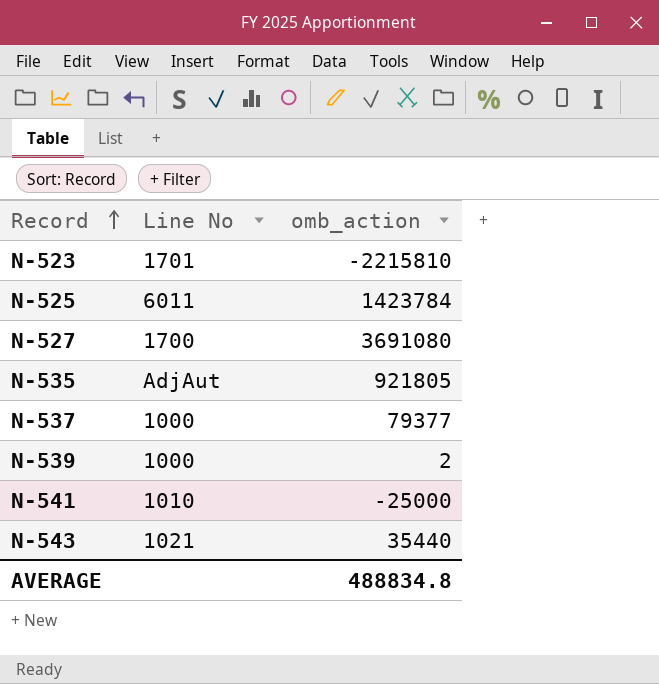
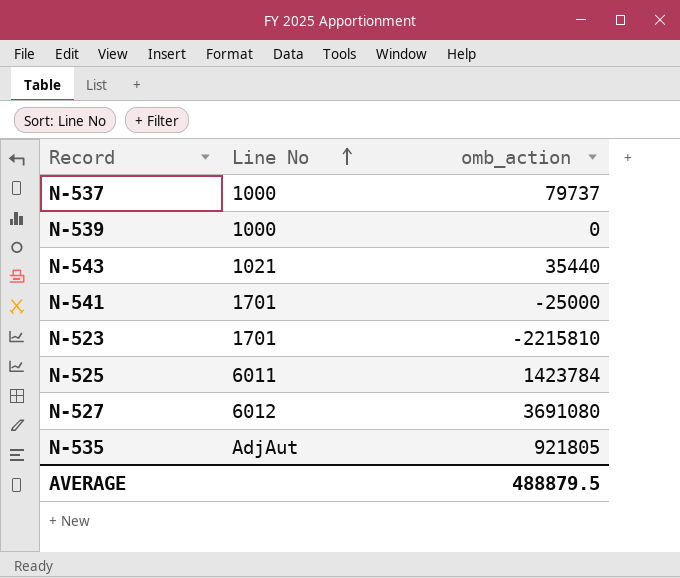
row order: Record ascending -> Line No ascending
N-537 | omb_action: 79377 -> 79737
N-539 | omb_action: 2 -> 0
N-541 | Line No: 1010 -> 1701
N-527 | Line No: 1700 -> 6012
AVERAGE | omb_action: 488834.8 -> 488879.5

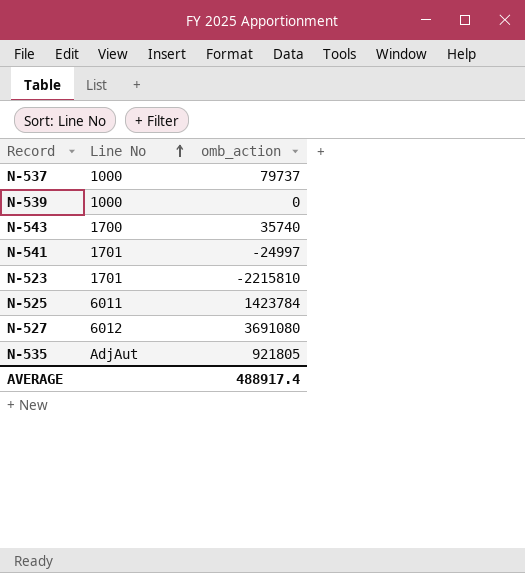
N-543 | Line No: 1021 -> 1700
N-543 | omb_action: 35440 -> 35740
N-541 | omb_action: -25000 -> -24997
AVERAGE | omb_action: 488879.5 -> 488917.4

